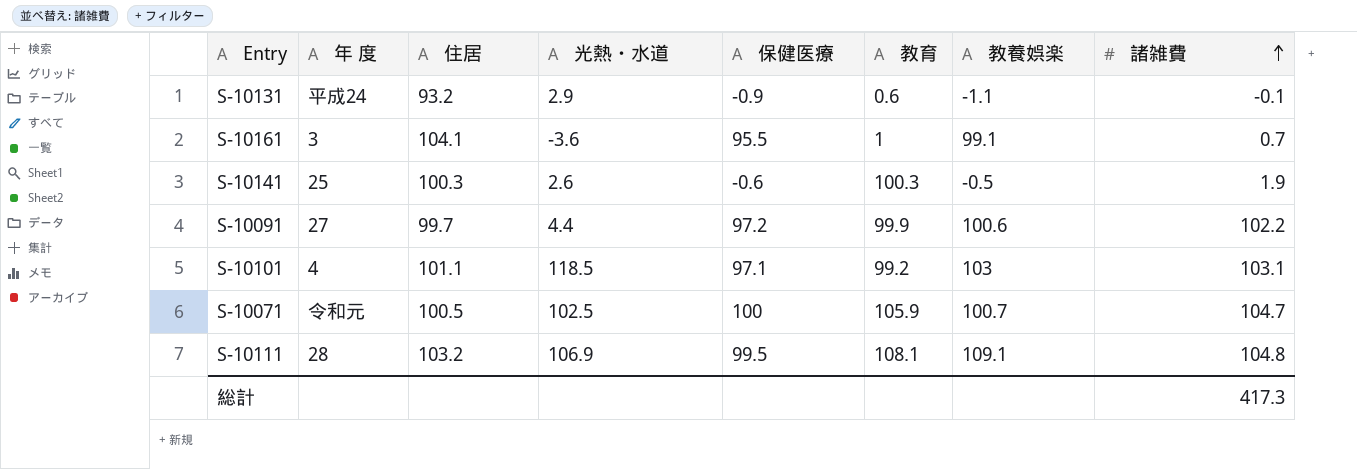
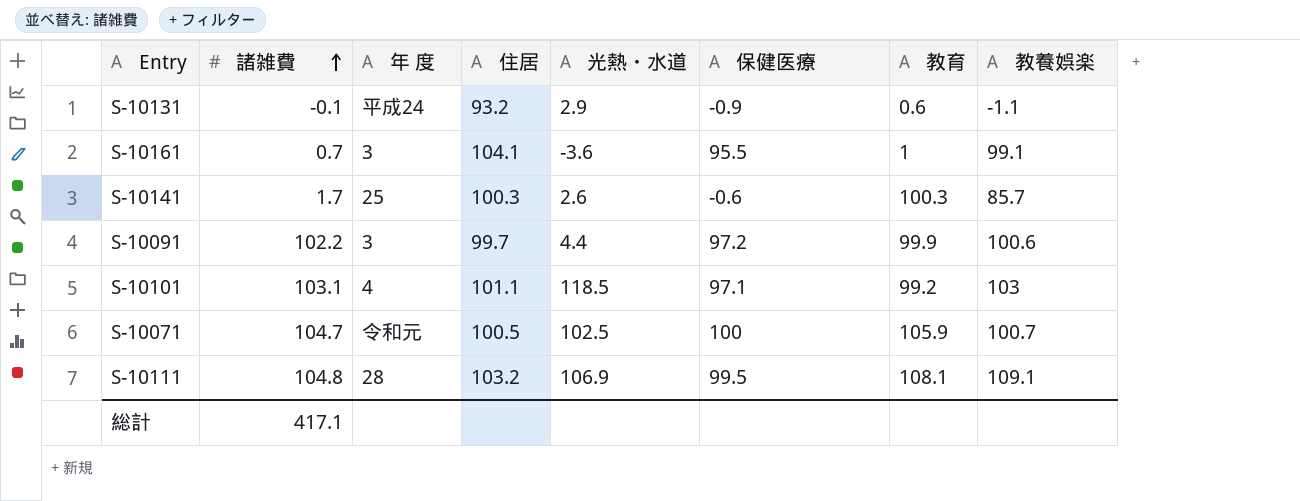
column 諸雑費 | position: 8 -> 2
S-10141 | 諸雑費: 1.9 -> 1.7
S-10141 | 教養娯楽: -0.5 -> 85.7
S-10091 | 年 度: 27 -> 3
総計 | 諸雑費: 417.3 -> 417.1

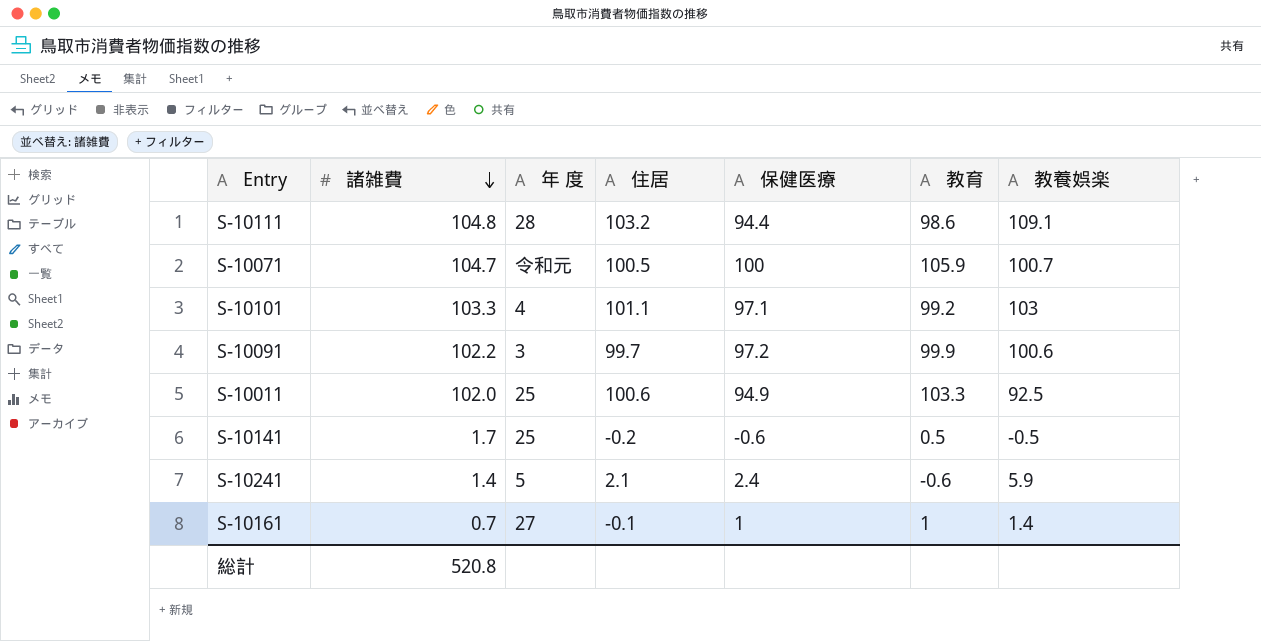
row order: 諸雑費 ascending -> 諸雑費 descending
column 光熱・水道 | position: 5 -> none
row S-10131: -0.1 | 平成24 | 93.2 | 2.9 | -0.9 | 0.6 | -1.1 -> none
S-10111 | 保健医療: 99.5 -> 94.4
S-10111 | 教育: 108.1 -> 98.6
S-10101 | 諸雑費: 103.1 -> 103.3
row S-10011: none -> 102.0 | 25 | 100.6 | 94.9 | 103.3 | 92.5
S-10141 | 住居: 100.3 -> -0.2
S-10141 | 教育: 100.3 -> 0.5
S-10141 | 教養娯楽: 85.7 -> -0.5
row S-10241: none -> 1.4 | 5 | 2.1 | 2.4 | -0.6 | 5.9
S-10161 | 年 度: 3 -> 27
S-10161 | 住居: 104.1 -> -0.1
S-10161 | 保健医療: 95.5 -> 1
S-10161 | 教養娯楽: 99.1 -> 1.4
総計 | 諸雑費: 417.1 -> 520.8

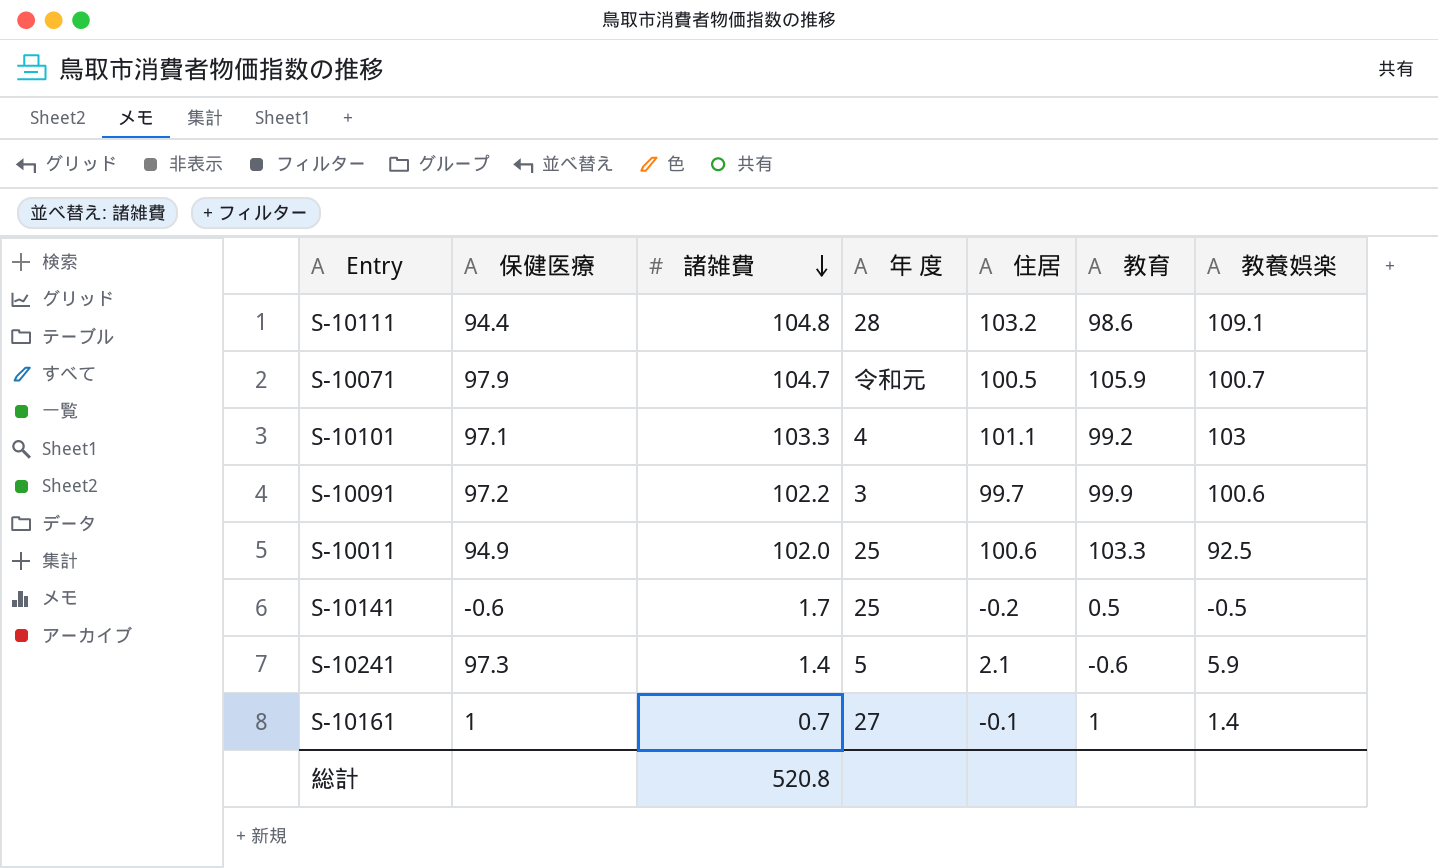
column 保健医療 | position: 5 -> 2
S-10071 | 保健医療: 100 -> 97.9
S-10241 | 保健医療: 2.4 -> 97.3

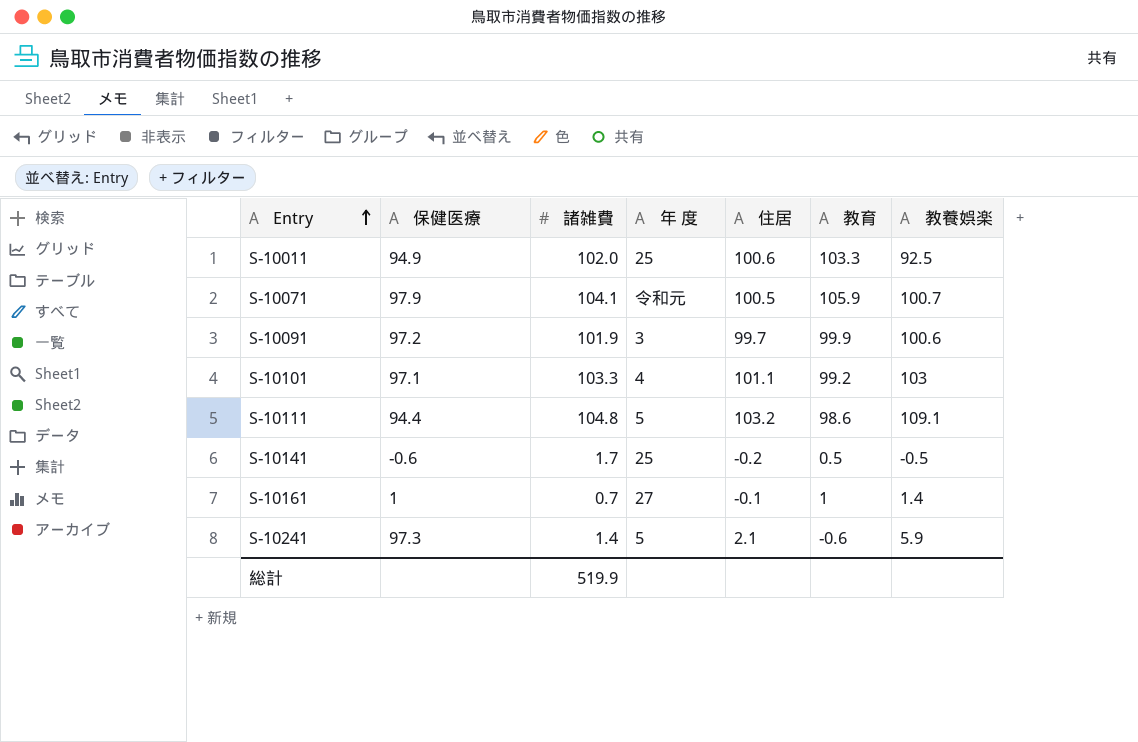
row order: 諸雑費 descending -> Entry ascending
S-10071 | 諸雑費: 104.7 -> 104.1
S-10091 | 諸雑費: 102.2 -> 101.9
S-10111 | 年 度: 28 -> 5
総計 | 諸雑費: 520.8 -> 519.9

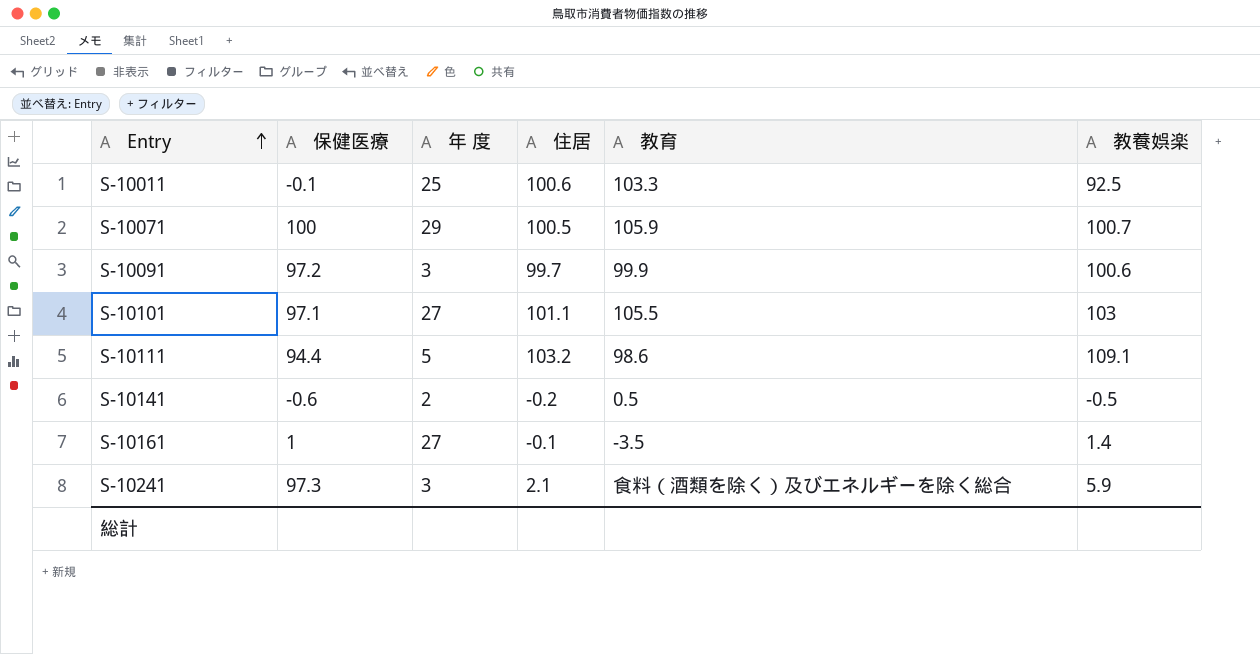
column 諸雑費 | position: 3 -> none
S-10011 | 保健医療: 94.9 -> -0.1
S-10071 | 保健医療: 97.9 -> 100
S-10071 | 年 度: 令和元 -> 29
S-10101 | 年 度: 4 -> 27
S-10101 | 教育: 99.2 -> 105.5
S-10141 | 年 度: 25 -> 2
S-10161 | 教育: 1 -> -3.5
S-10241 | 年 度: 5 -> 3
S-10241 | 教育: -0.6 -> 食料（酒類を除く）及びエネルギーを除く総合

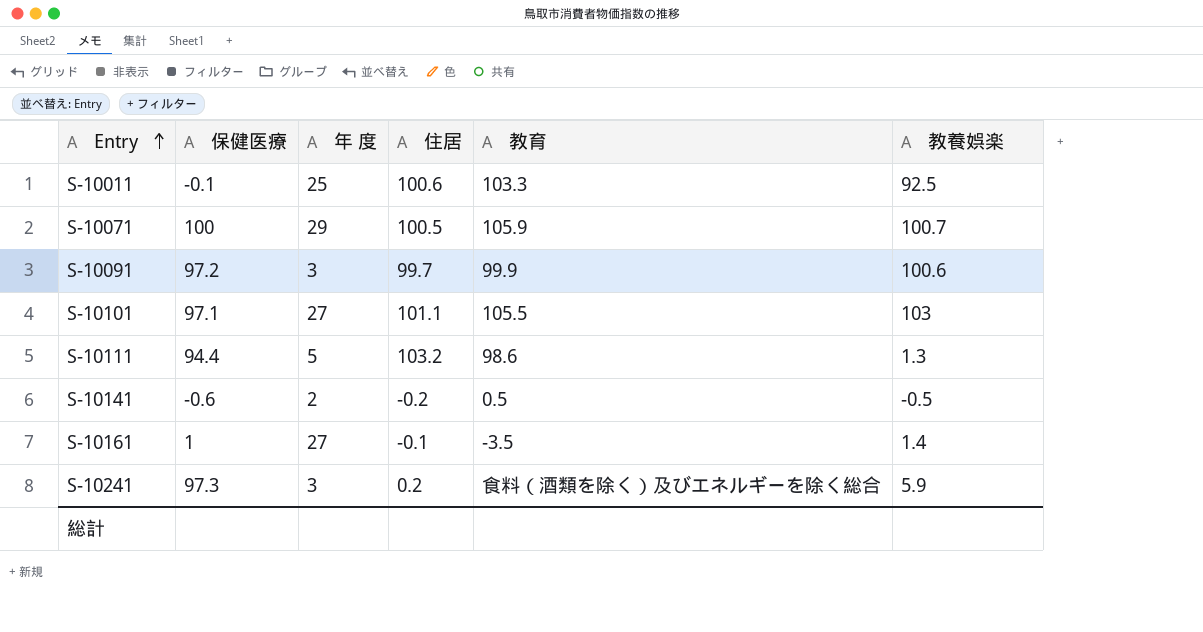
S-10111 | 教養娯楽: 109.1 -> 1.3
S-10241 | 住居: 2.1 -> 0.2

